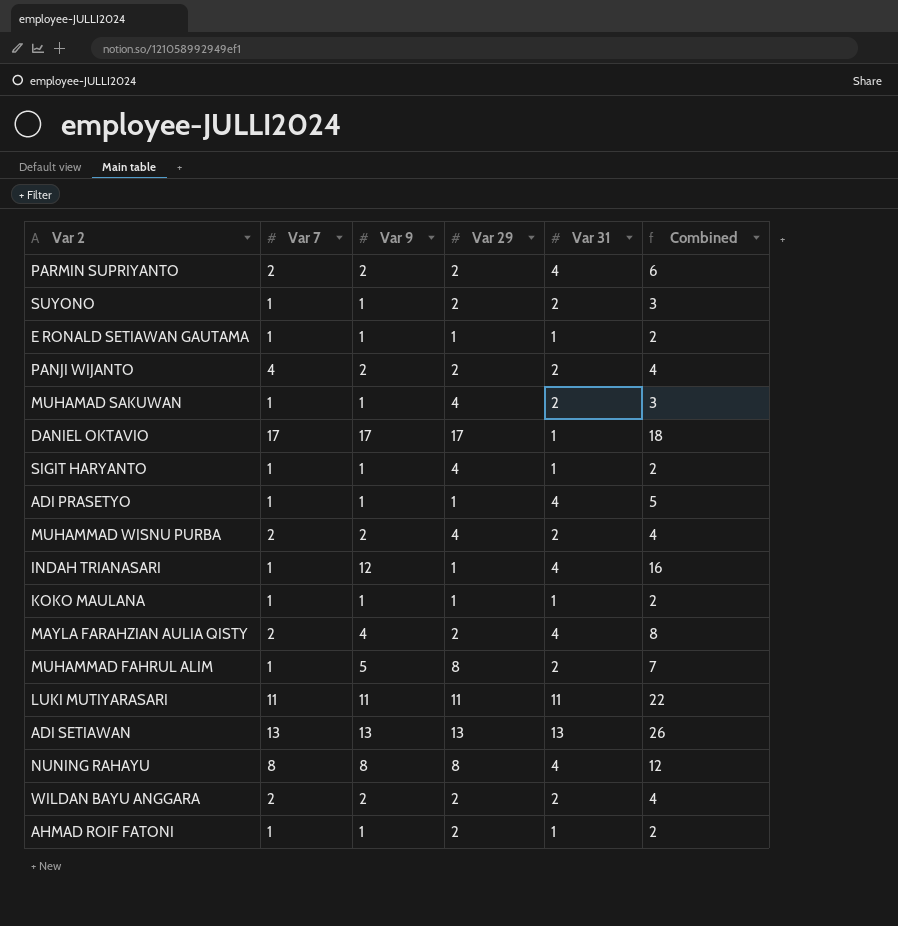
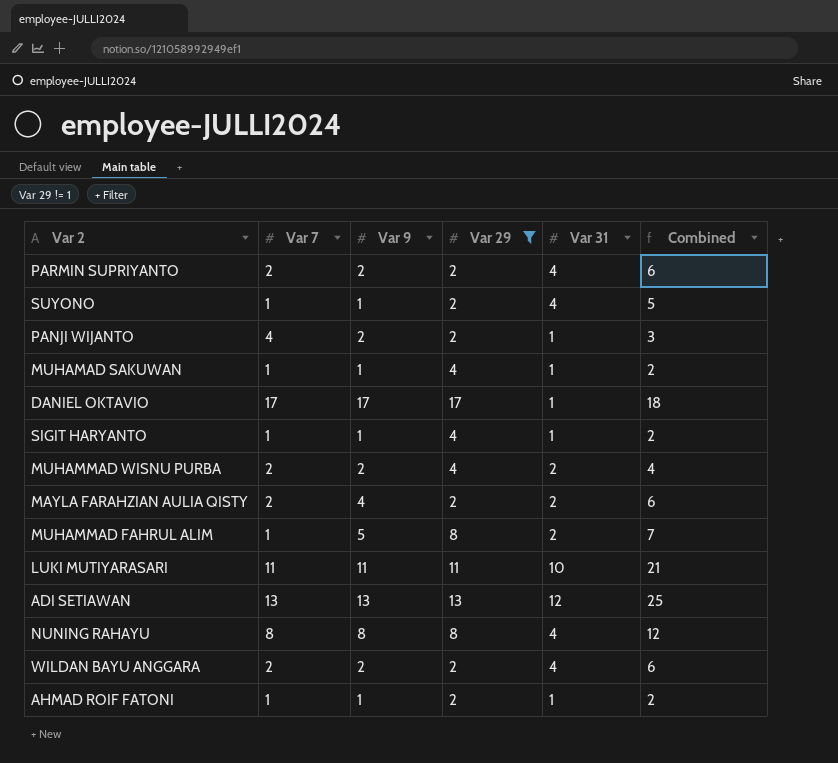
filter: none -> Var 29 != 1
SUYONO | Var 31: 2 -> 4
SUYONO | Combined: 3 -> 5
PANJI WIJANTO | Var 31: 2 -> 1
PANJI WIJANTO | Combined: 4 -> 3
MUHAMAD SAKUWAN | Var 31: 2 -> 1
MUHAMAD SAKUWAN | Combined: 3 -> 2
MAYLA FARAHZIAN AULIA QISTY | Var 31: 4 -> 2
MAYLA FARAHZIAN AULIA QISTY | Combined: 8 -> 6
LUKI MUTIYARASARI | Var 31: 11 -> 10
LUKI MUTIYARASARI | Combined: 22 -> 21
ADI SETIAWAN | Var 31: 13 -> 12
ADI SETIAWAN | Combined: 26 -> 25
WILDAN BAYU ANGGARA | Var 31: 2 -> 4
WILDAN BAYU ANGGARA | Combined: 4 -> 6

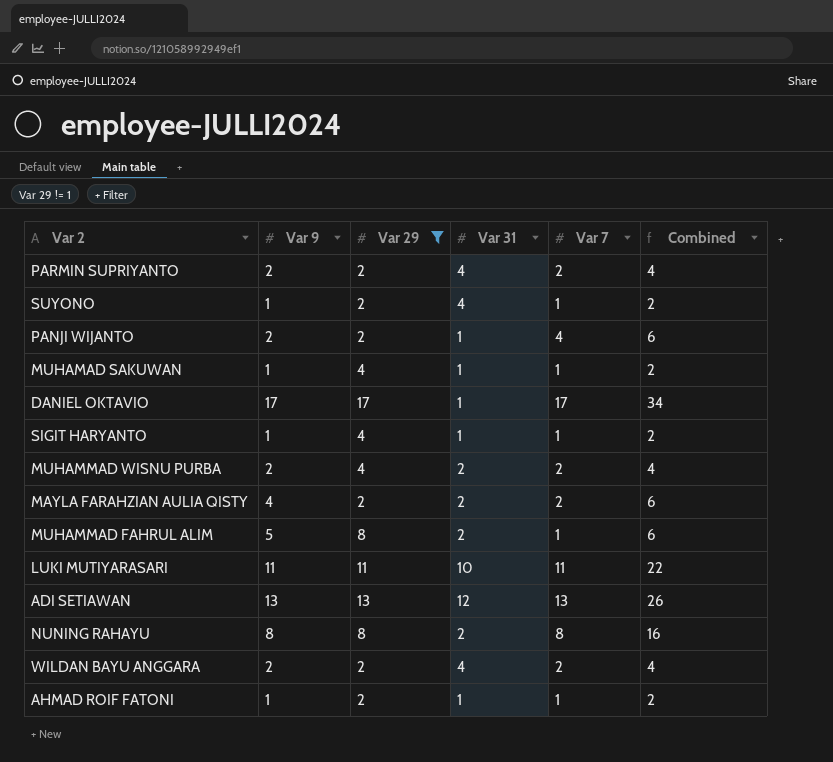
column Var 7 | position: 2 -> 5
column Combined | formula: [Var 9] + [Var 31] -> [Var 9] + [Var 7]
NUNING RAHAYU | Var 31: 4 -> 2

